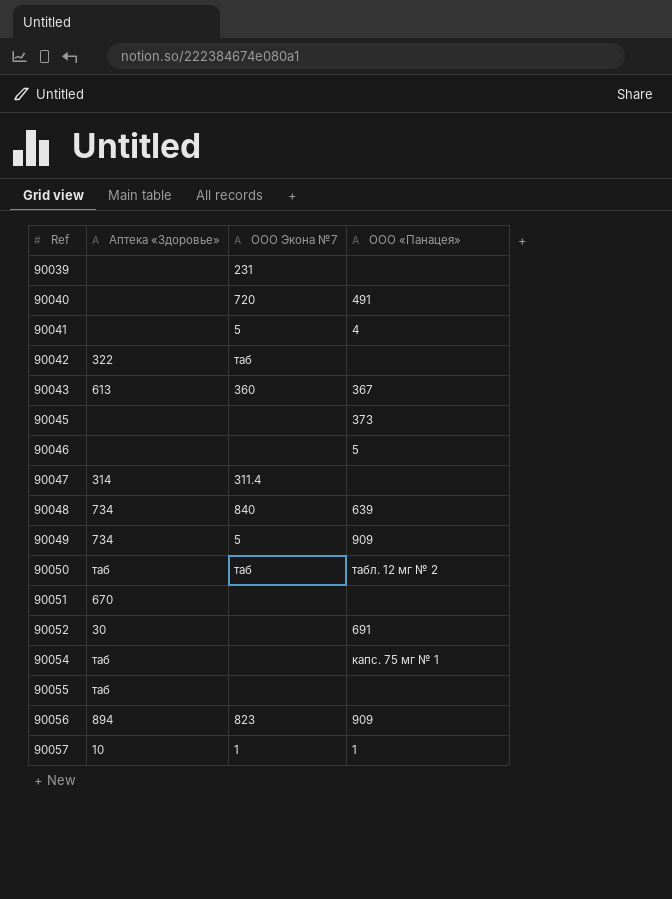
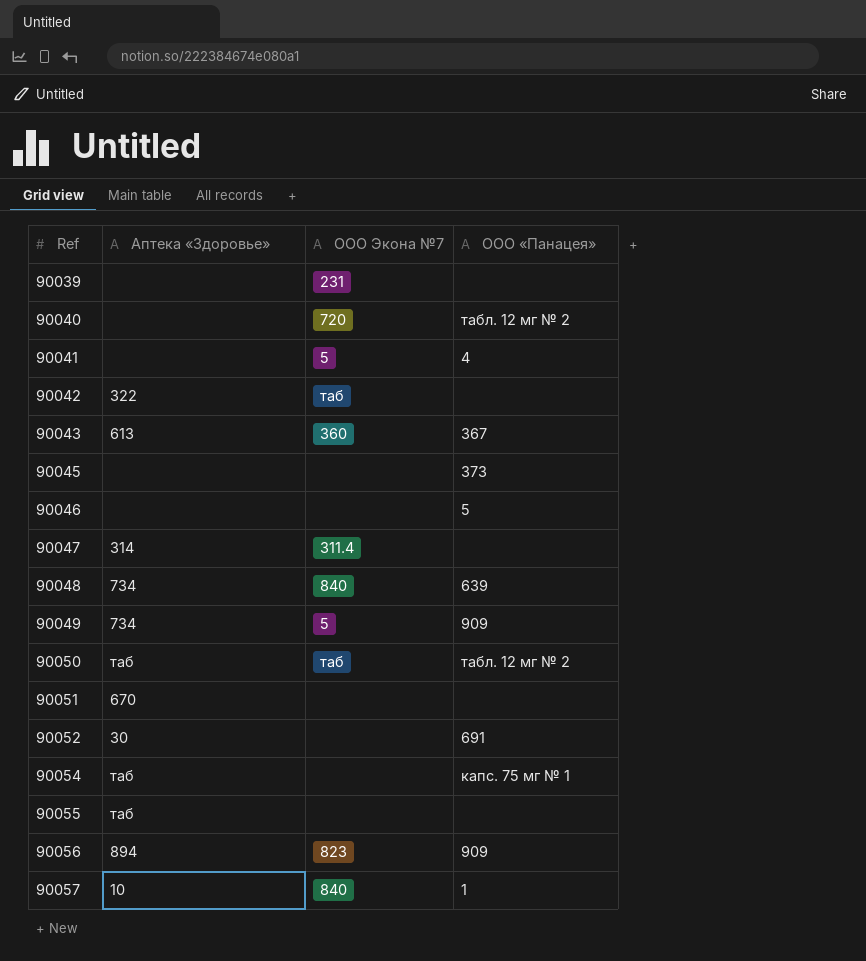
90040 | ООО «Панацея»: 491 -> табл. 12 мг № 2
90057 | ООО Экона №7: 1 -> 840

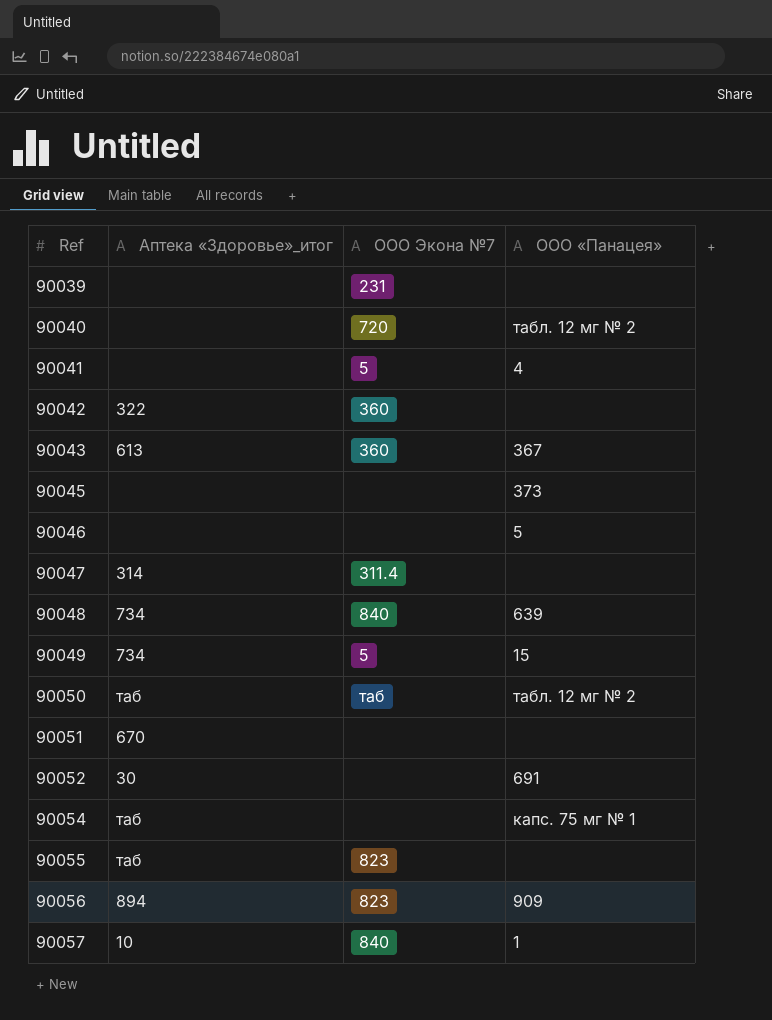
column name: Аптека «Здоровье» -> Аптека «Здоровье»_итог
90042 | ООО Экона №7: таб -> 360
90049 | ООО «Панацея»: 909 -> 15
90055 | ООО Экона №7: none -> 823

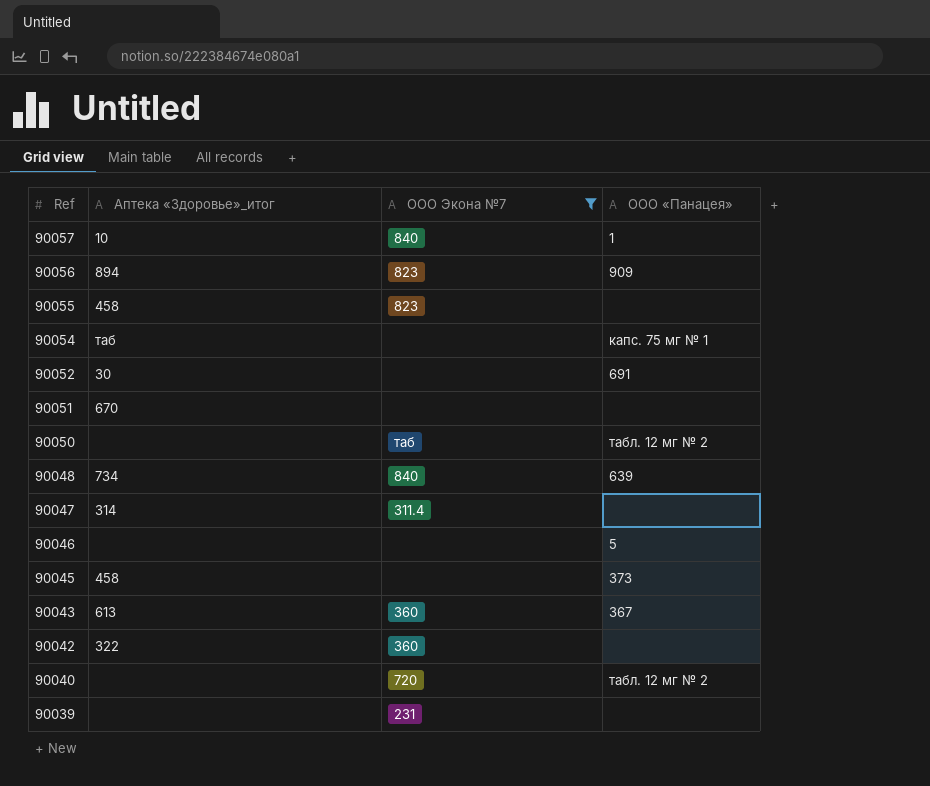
filter: none -> ООО Экона №7 != 5
row order: Ref ascending -> Ref descending
90055 | Аптека «Здоровье»_итог: таб -> 458
90050 | Аптека «Здоровье»_итог: таб -> none
90045 | Аптека «Здоровье»_итог: none -> 458

